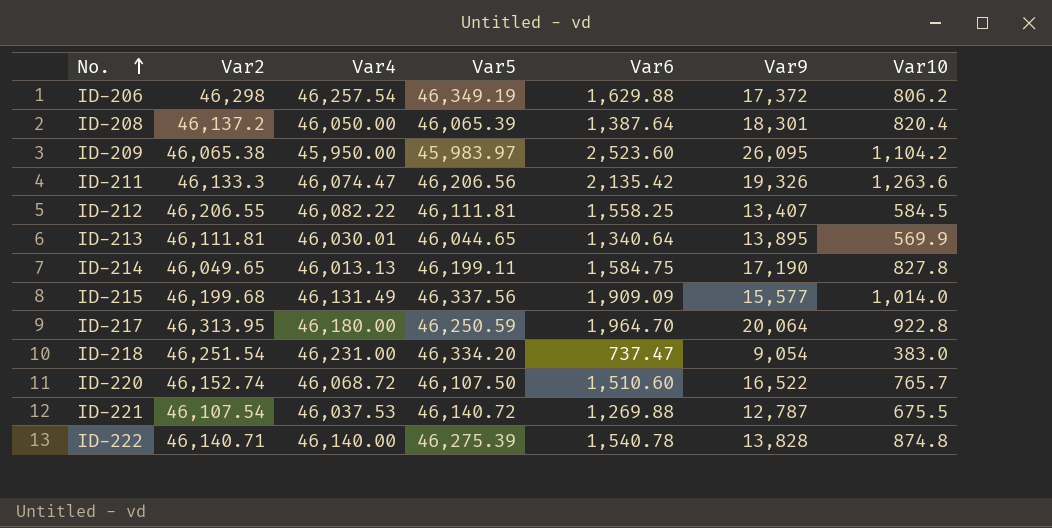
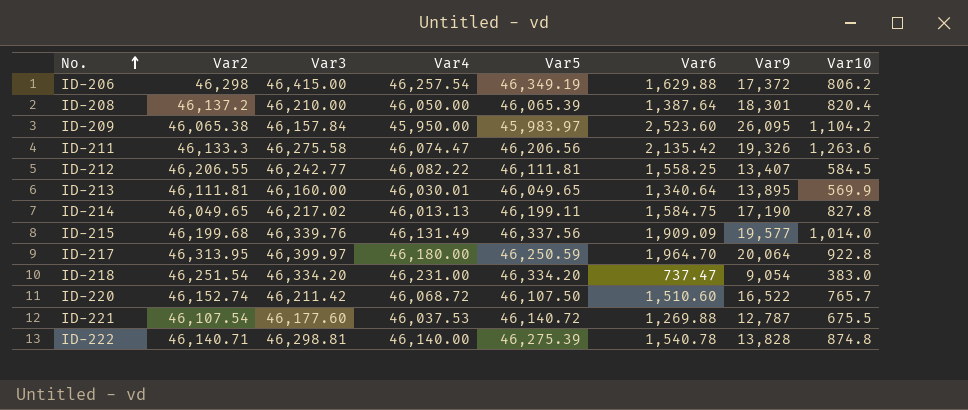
column Var3 | position: none -> 3
ID-213 | Var5: 46,044.65 -> 46,049.65
ID-215 | Var9: 15,577 -> 19,577

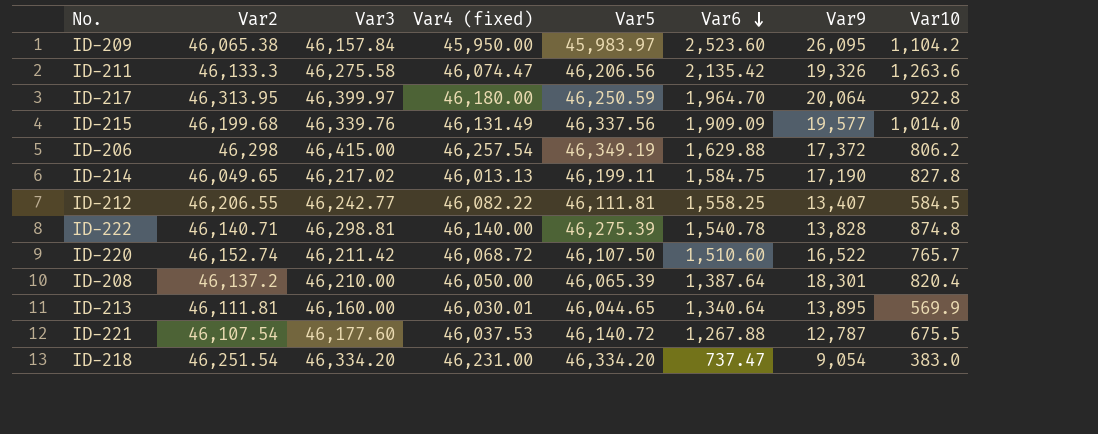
row order: No. ascending -> Var6 descending
column name: Var4 -> Var4 (fixed)
ID-213 | Var5: 46,049.65 -> 46,044.65
ID-221 | Var6: 1,269.88 -> 1,267.88

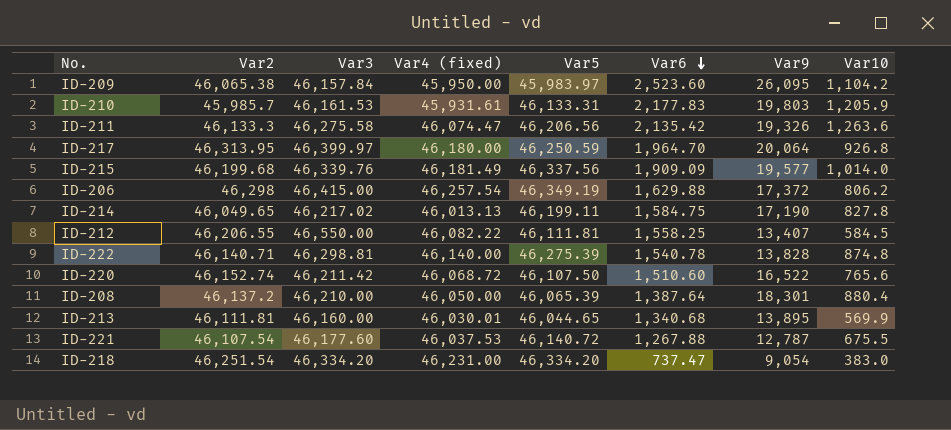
row ID-210: none -> 45,985.7 | 46,161.53 | 45,931.61 | 46,133.31 | 2,177.83 | 19,803 | 1,205.9
ID-217 | Var10: 922.8 -> 926.8
ID-215 | Var4 (fixed): 46,131.49 -> 46,181.49
ID-212 | Var3: 46,242.77 -> 46,550.00
ID-220 | Var10: 765.7 -> 765.6
ID-208 | Var10: 820.4 -> 880.4
ID-213 | Var6: 1,340.64 -> 1,340.68

